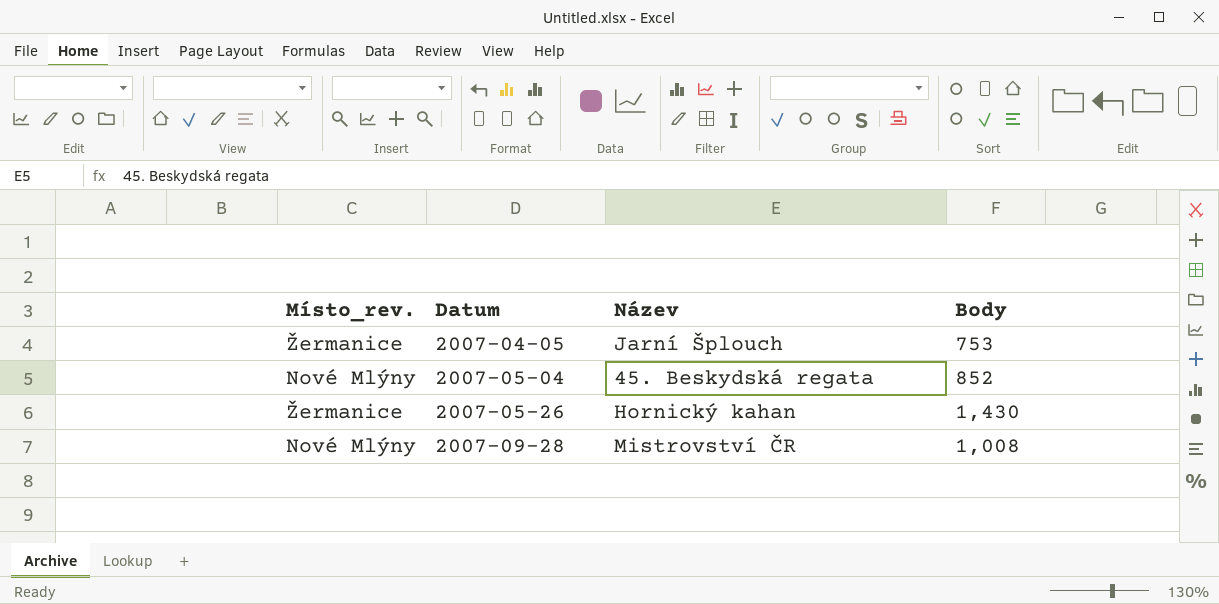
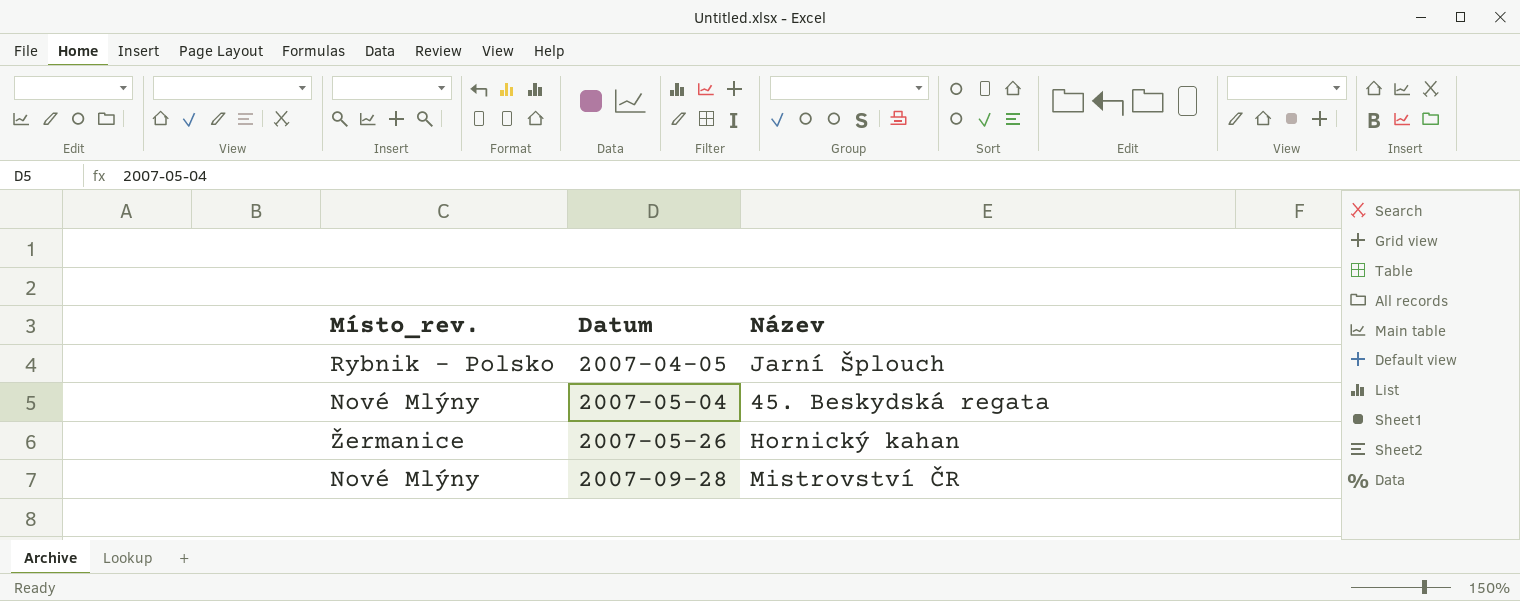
column Body | position: 4 -> none
2007-04-05 | Místo_rev.: Žermanice -> Rybnik - Polsko

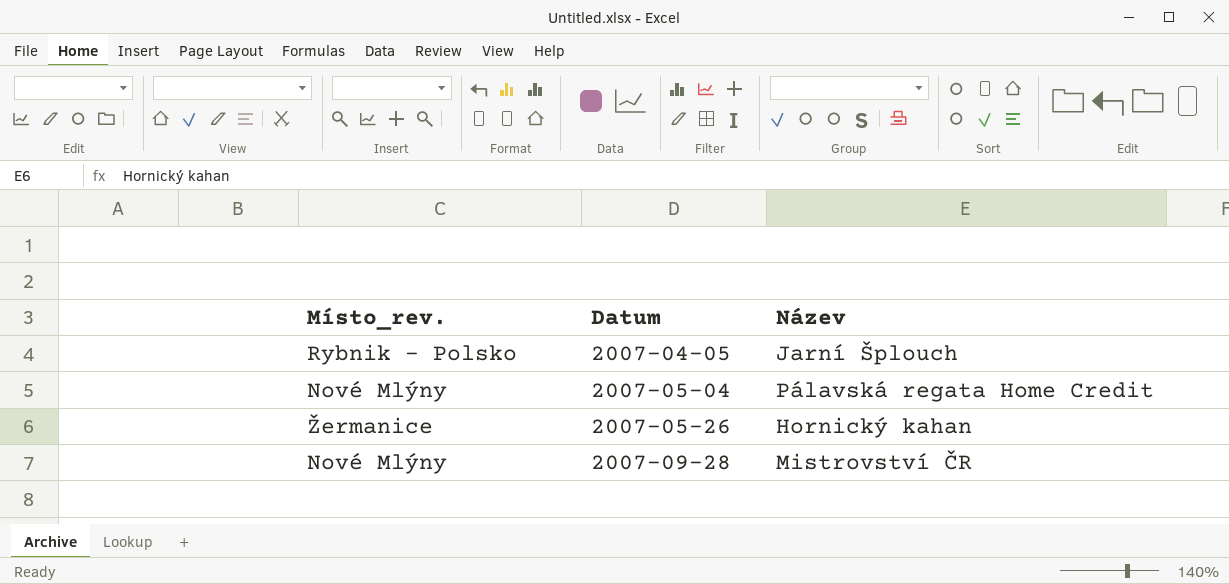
2007-05-04 | Název: 45. Beskydská regata -> Pálavská regata Home Credit

